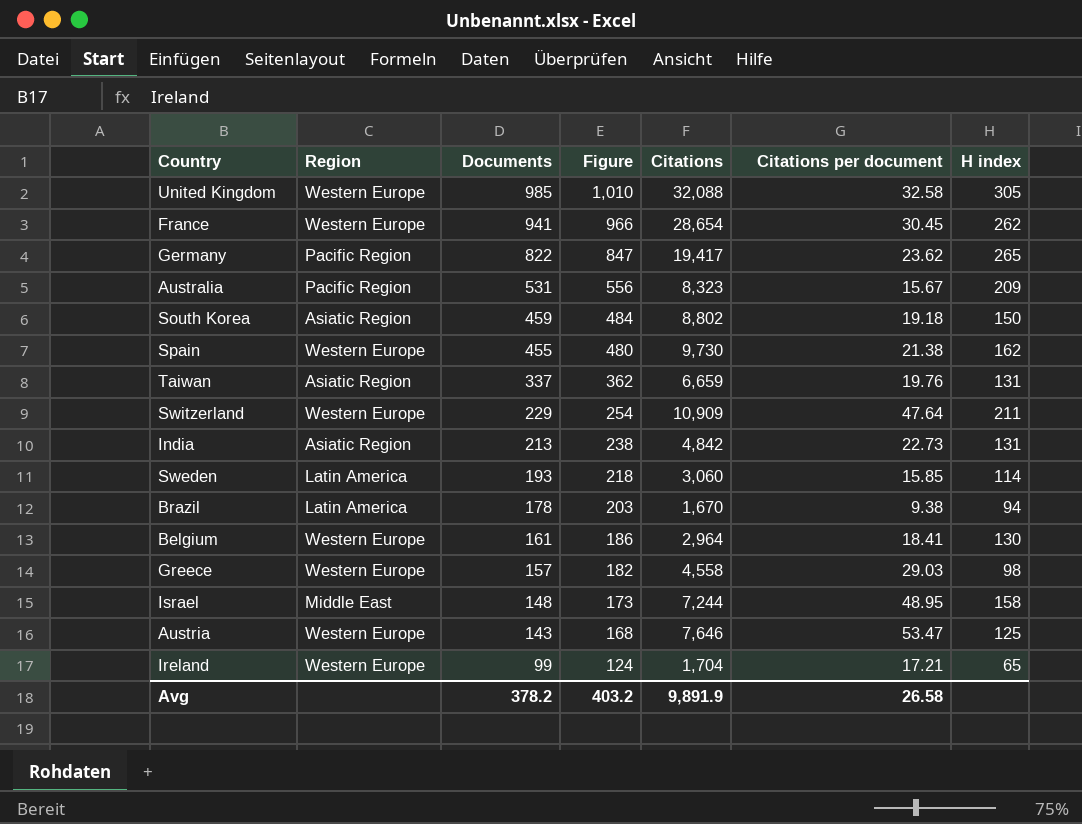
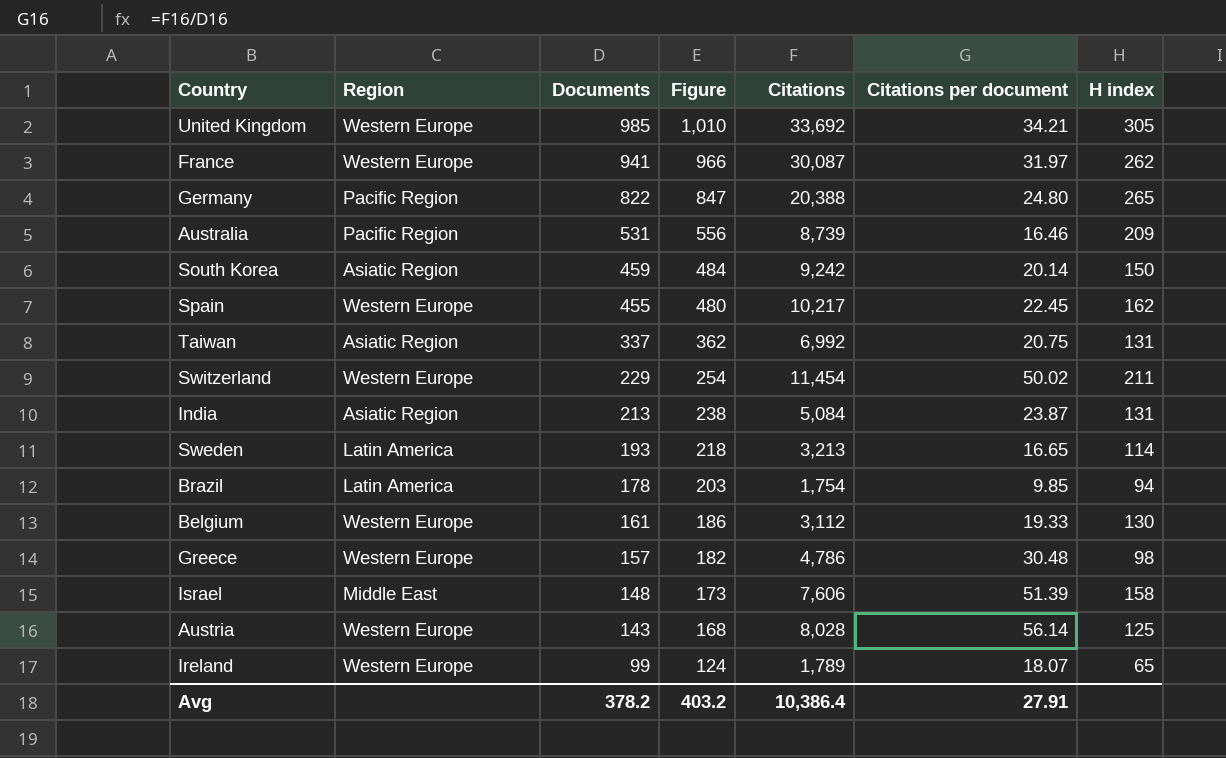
United Kingdom | Citations: 32,088 -> 33,692
United Kingdom | Citations per document: 32.58 -> 34.21
France | Citations: 28,654 -> 30,087
France | Citations per document: 30.45 -> 31.97
Germany | Citations: 19,417 -> 20,388
Germany | Citations per document: 23.62 -> 24.80
Australia | Citations: 8,323 -> 8,739
Australia | Citations per document: 15.67 -> 16.46
South Korea | Citations: 8,802 -> 9,242
South Korea | Citations per document: 19.18 -> 20.14
Spain | Citations: 9,730 -> 10,217
Spain | Citations per document: 21.38 -> 22.45
Taiwan | Citations: 6,659 -> 6,992
Taiwan | Citations per document: 19.76 -> 20.75
Switzerland | Citations: 10,909 -> 11,454
Switzerland | Citations per document: 47.64 -> 50.02
India | Citations: 4,842 -> 5,084
India | Citations per document: 22.73 -> 23.87
Sweden | Citations: 3,060 -> 3,213
Sweden | Citations per document: 15.85 -> 16.65
Brazil | Citations: 1,670 -> 1,754
Brazil | Citations per document: 9.38 -> 9.85
Belgium | Citations: 2,964 -> 3,112
Belgium | Citations per document: 18.41 -> 19.33
Greece | Citations: 4,558 -> 4,786
Greece | Citations per document: 29.03 -> 30.48
Israel | Citations: 7,244 -> 7,606
Israel | Citations per document: 48.95 -> 51.39
Austria | Citations: 7,646 -> 8,028
Austria | Citations per document: 53.47 -> 56.14
Ireland | Citations: 1,704 -> 1,789
Ireland | Citations per document: 17.21 -> 18.07
Avg | Citations: 9,891.9 -> 10,386.4
Avg | Citations per document: 26.58 -> 27.91

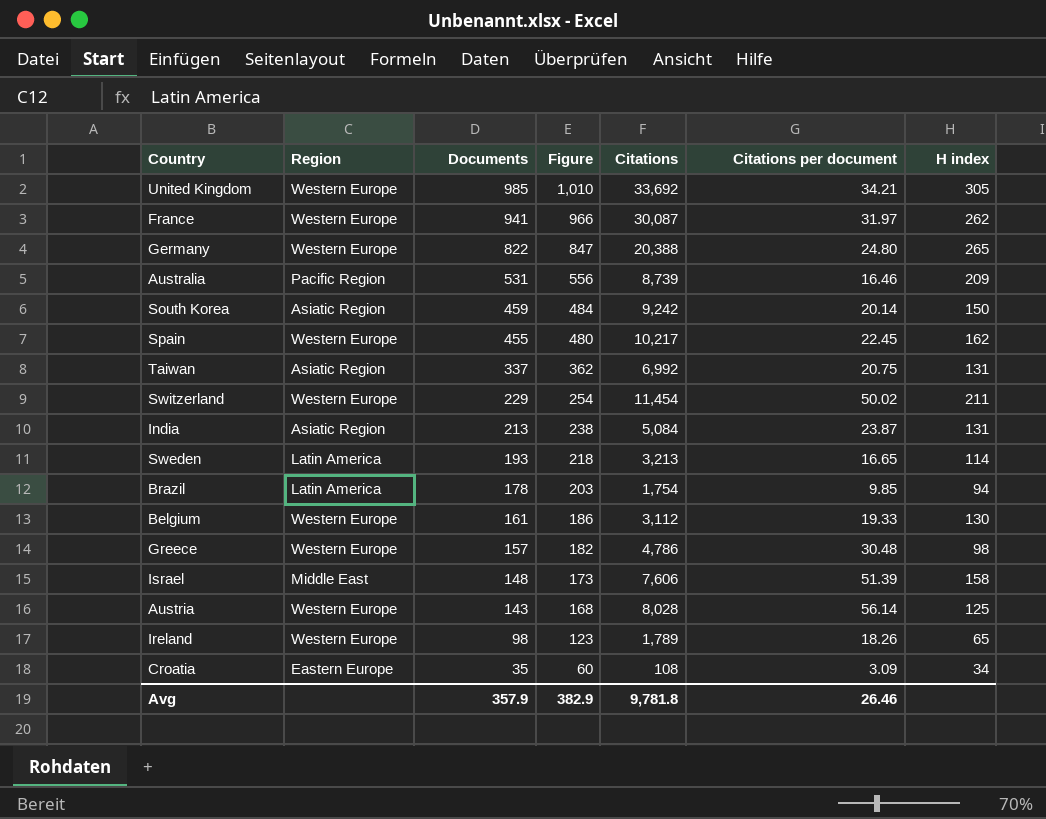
Germany | Region: Pacific Region -> Western Europe
Ireland | Documents: 99 -> 98
Ireland | Figure: 124 -> 123
Ireland | Citations per document: 18.07 -> 18.26
row Croatia: none -> Eastern Europe | 35 | 60 | 108 | 3.09 | 34
Avg | Documents: 378.2 -> 357.9
Avg | Figure: 403.2 -> 382.9
Avg | Citations: 10,386.4 -> 9,781.8
Avg | Citations per document: 27.91 -> 26.46

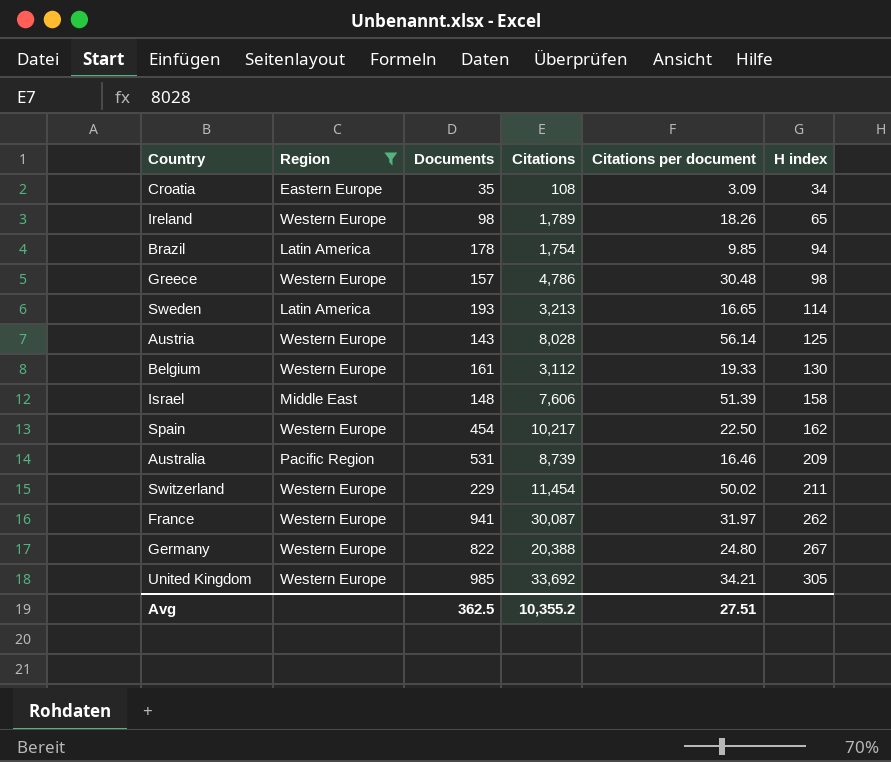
filter: none -> Region != Asiatic Region
row order: Documents descending -> H index ascending
column Figure | formula: [Documents] + 25 -> none
Spain | Documents: 455 -> 454
Spain | Citations per document: 22.45 -> 22.50
Germany | H index: 265 -> 267
Avg | Documents: 357.9 -> 362.5
Avg | Citations: 9,781.8 -> 10,355.2
Avg | Citations per document: 26.46 -> 27.51

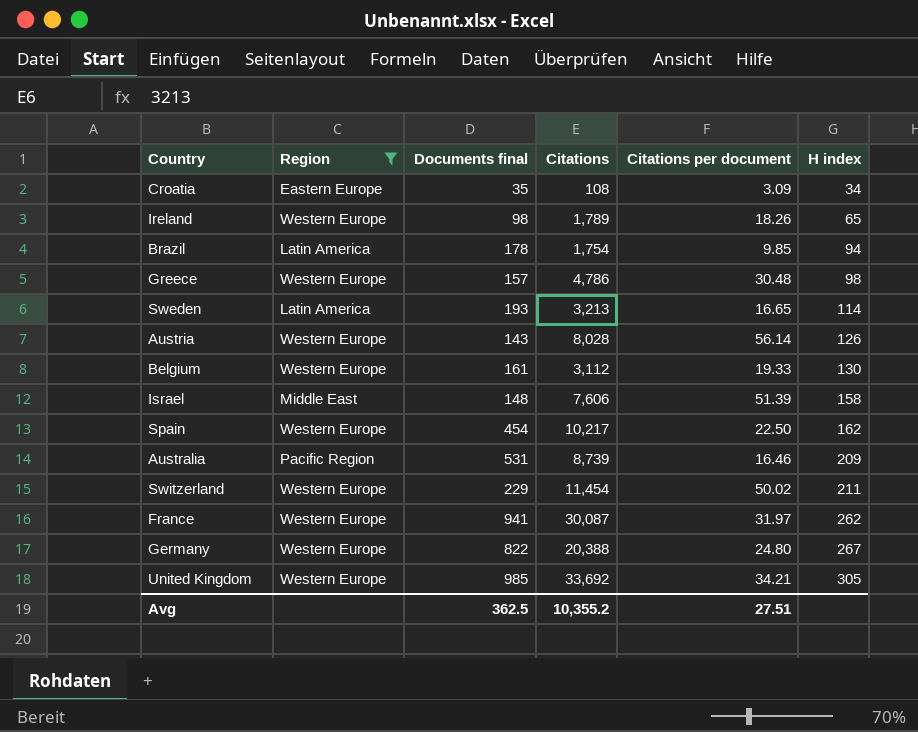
column name: Documents -> Documents final
Austria | H index: 125 -> 126

